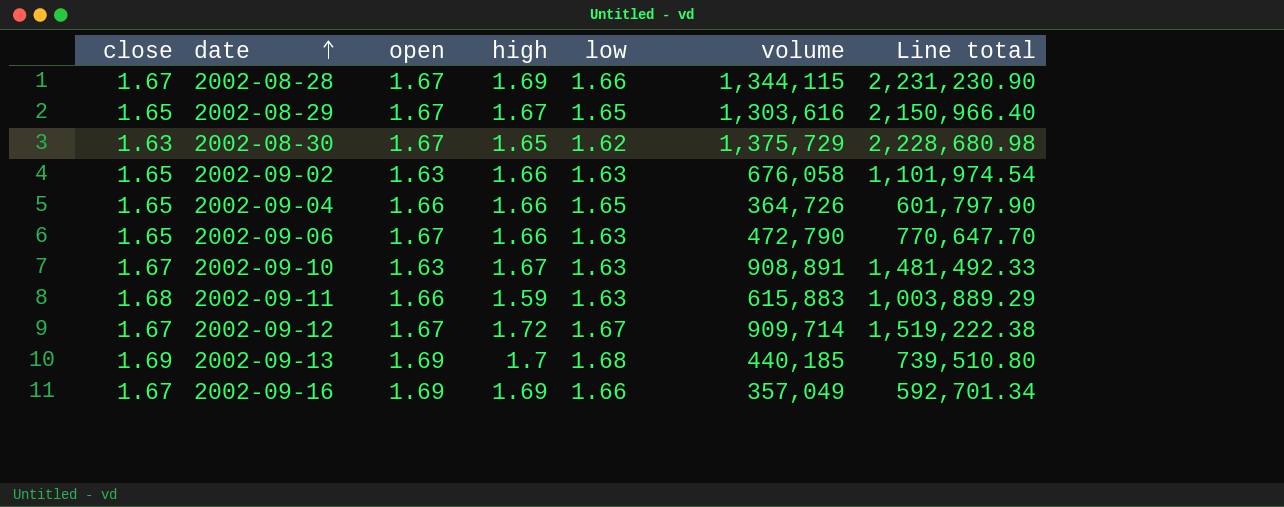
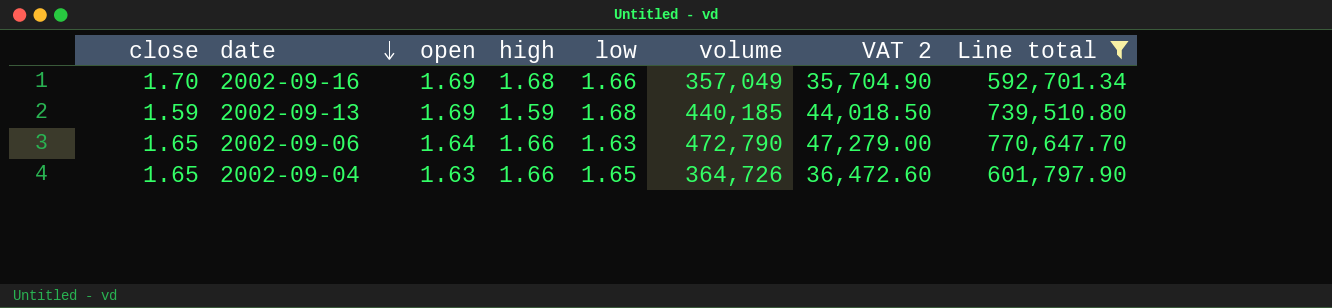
filter: none -> Line total <= 770,647.70
row order: date ascending -> date descending
column VAT 2 | formula: none -> [volume] * 0.1
2002-09-16 | close: 1.67 -> 1.70
2002-09-16 | high: 1.69 -> 1.68
2002-09-13 | close: 1.69 -> 1.59
2002-09-13 | high: 1.7 -> 1.59
2002-09-06 | open: 1.67 -> 1.64
2002-09-04 | open: 1.66 -> 1.63

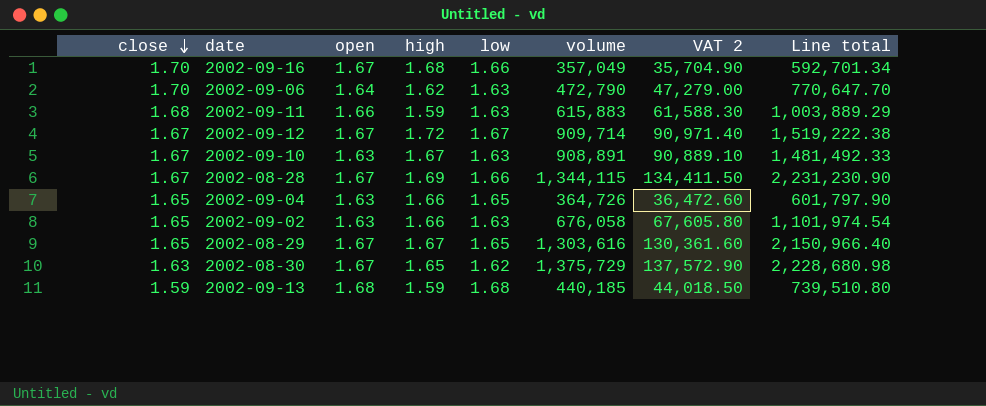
filter: Line total <= 770,647.70 -> none
row order: date descending -> close descending
2002-09-16 | open: 1.69 -> 1.67
2002-09-06 | close: 1.65 -> 1.70
2002-09-06 | high: 1.66 -> 1.62
2002-09-13 | open: 1.69 -> 1.68

